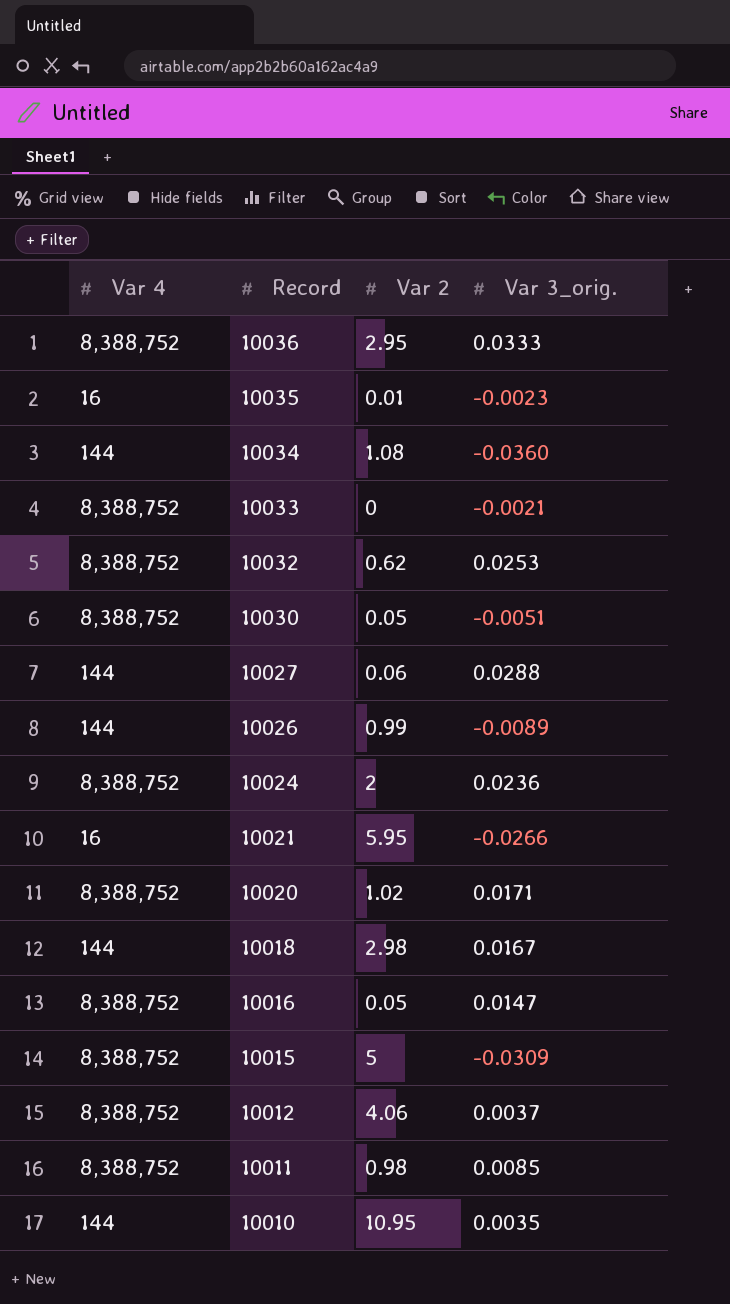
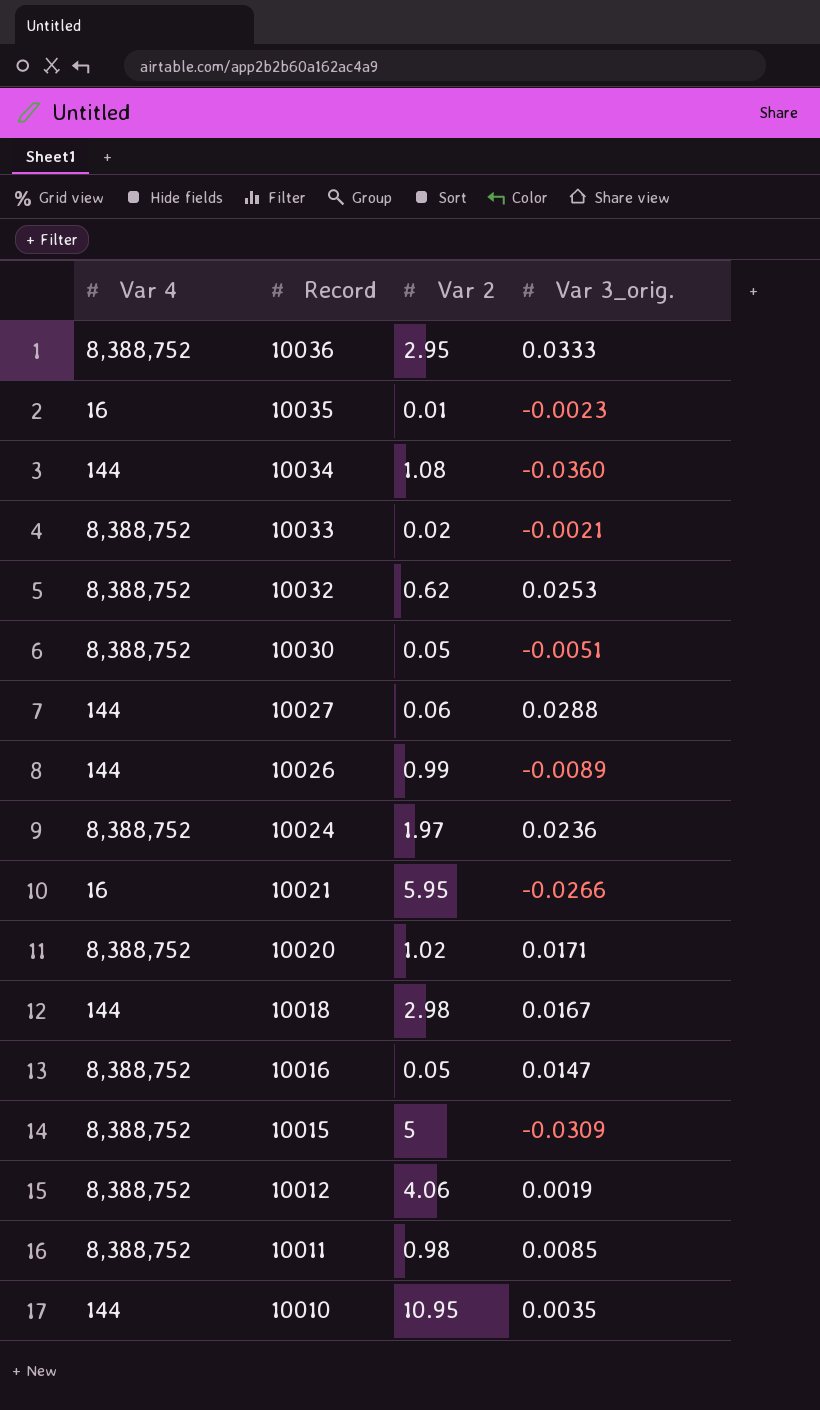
10033 | Var 2: 0 -> 0.02
10024 | Var 2: 2 -> 1.97
10012 | Var 3_orig.: 0.0037 -> 0.0019

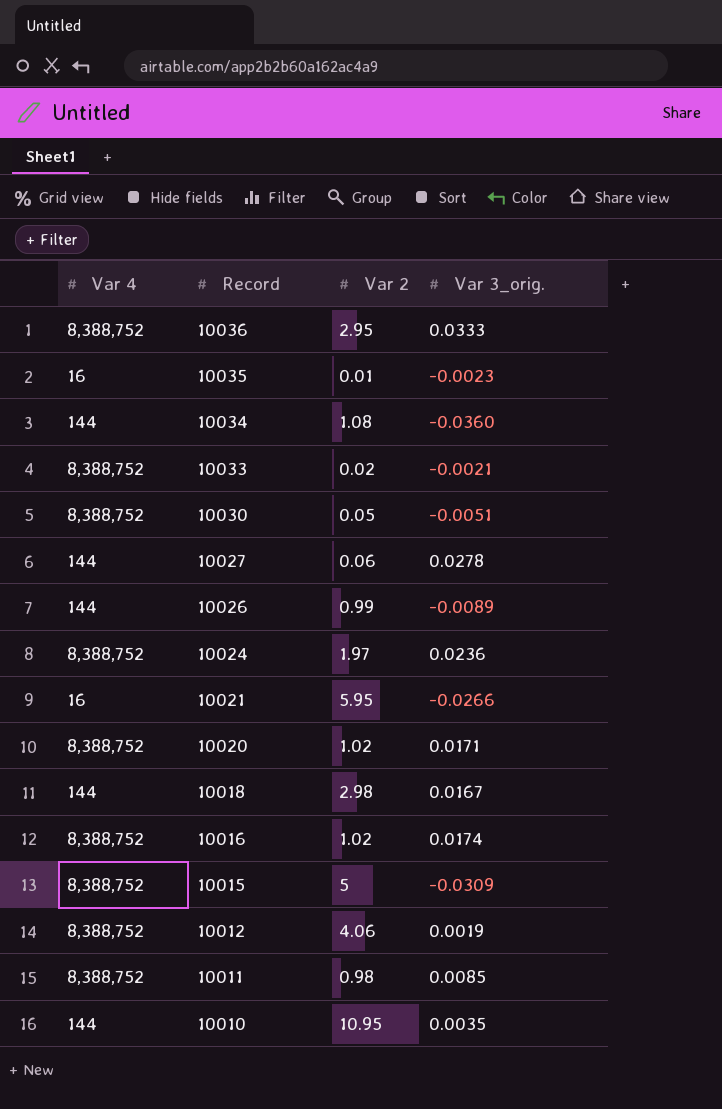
row 10032: 8,388,752 | 0.62 | 0.0253 -> none
10027 | Var 3_orig.: 0.0288 -> 0.0278
10016 | Var 2: 0.05 -> 1.02
10016 | Var 3_orig.: 0.0147 -> 0.0174

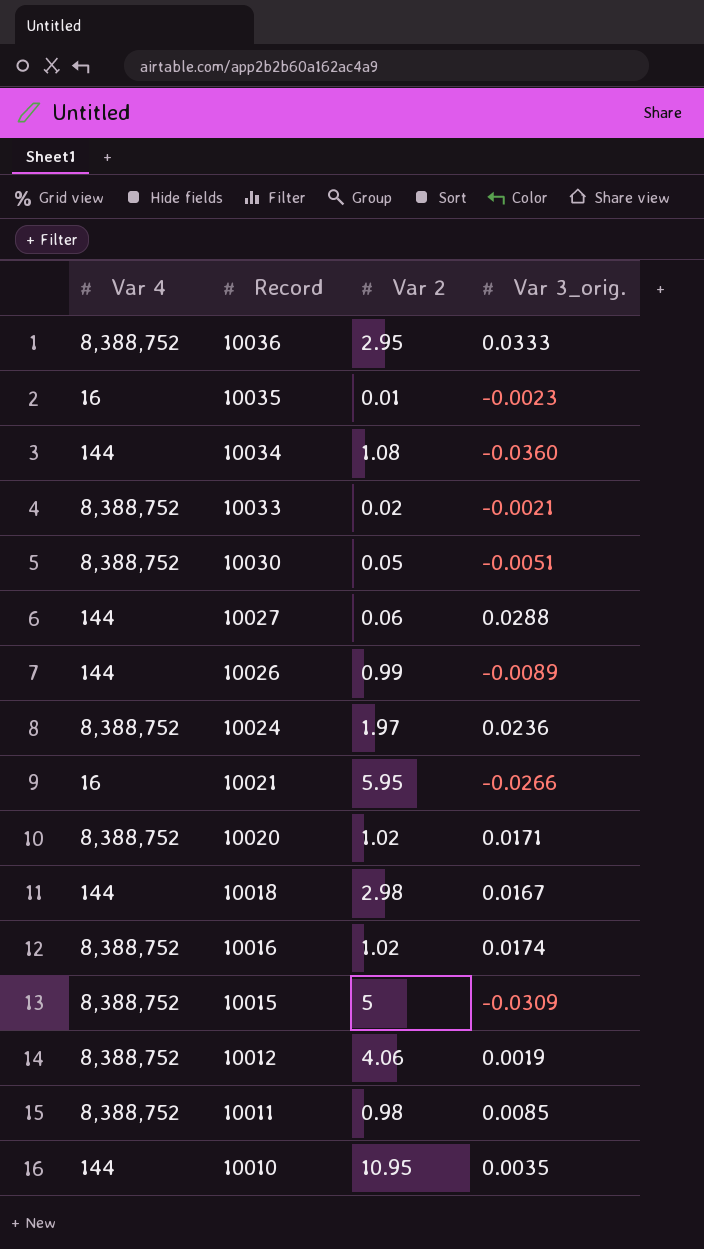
10027 | Var 3_orig.: 0.0278 -> 0.0288

